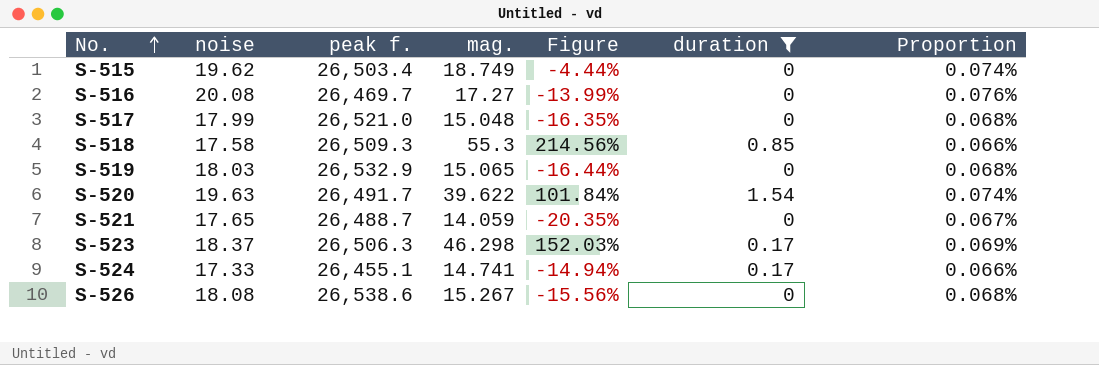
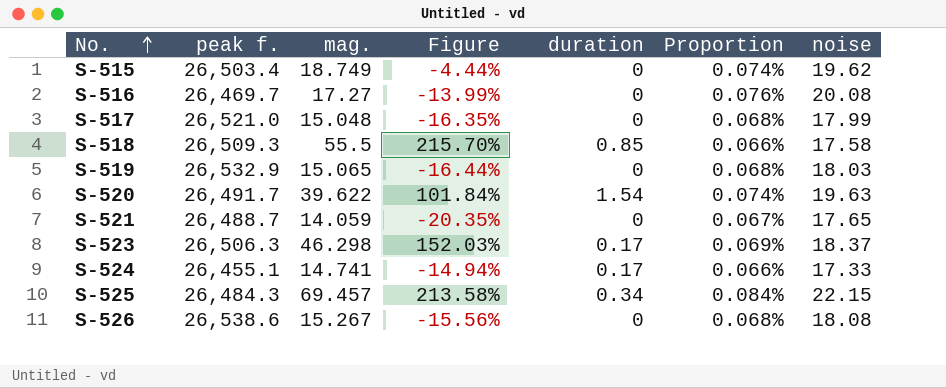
filter: duration != 0.34 -> none
column noise | position: 2 -> 7
S-518 | mag.: 55.3 -> 55.5
S-518 | Figure: 214.56% -> 215.70%

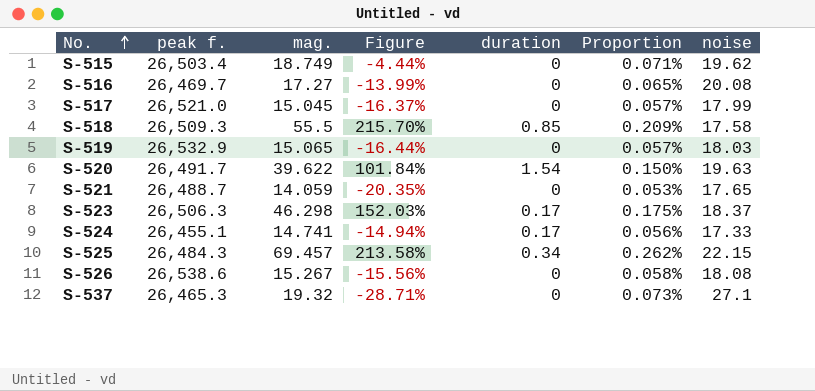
column Proportion | formula: [noise] / [peak f.] -> [mag.] / [peak f.]
S-517 | mag.: 15.048 -> 15.045
S-517 | Figure: -16.35% -> -16.37%
row S-537: none -> 26,465.3 | 19.32 | -28.71% | 0 | 0.073% | 27.1

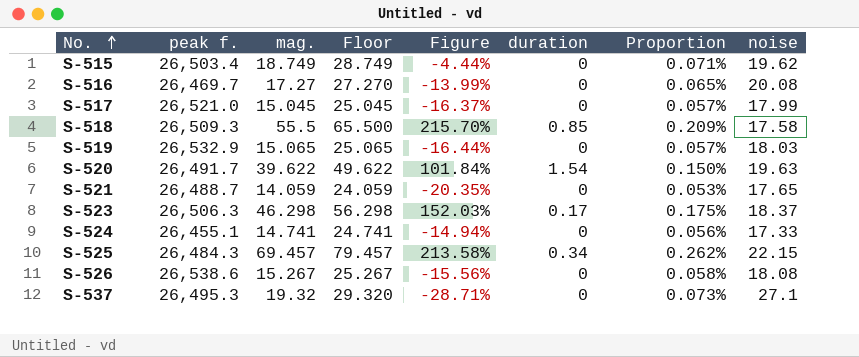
column Floor | formula: none -> [mag.] + 10
S-524 | duration: 0.17 -> 0
S-537 | peak f.: 26,465.3 -> 26,495.3

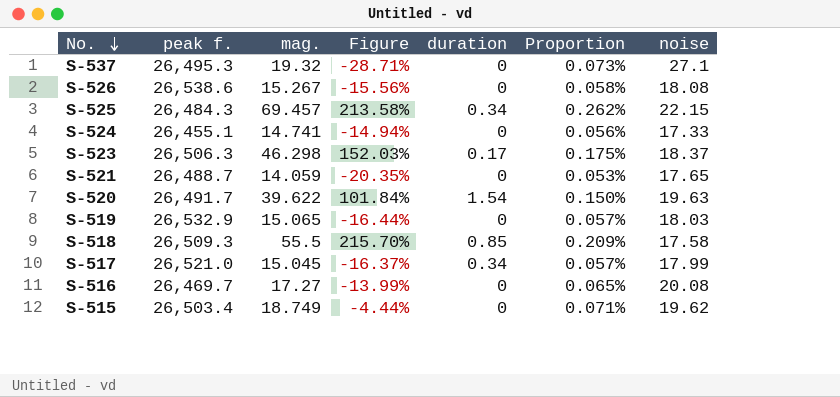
row order: No. ascending -> No. descending
column Floor | formula: [mag.] + 10 -> none
S-517 | duration: 0 -> 0.34

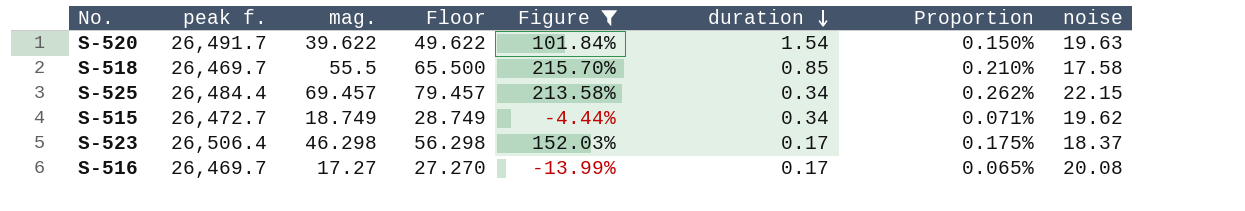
filter: none -> Figure >= -13.99%
row order: No. descending -> duration descending
column Floor | formula: none -> [mag.] + 10
S-518 | peak f.: 26,509.3 -> 26,469.7
S-518 | Proportion: 0.209% -> 0.210%
S-525 | peak f.: 26,484.3 -> 26,484.4
S-515 | peak f.: 26,503.4 -> 26,472.7
S-515 | duration: 0 -> 0.34
S-523 | peak f.: 26,506.3 -> 26,506.4
S-516 | duration: 0 -> 0.17

